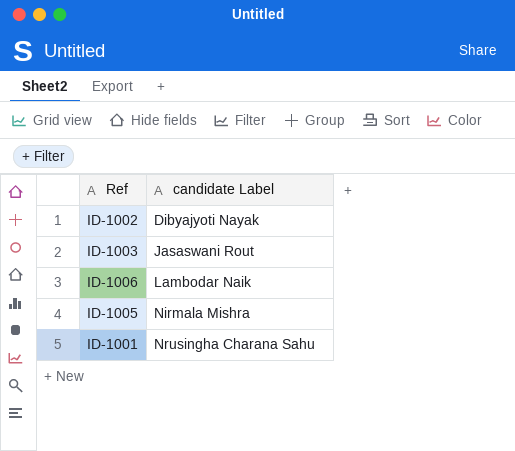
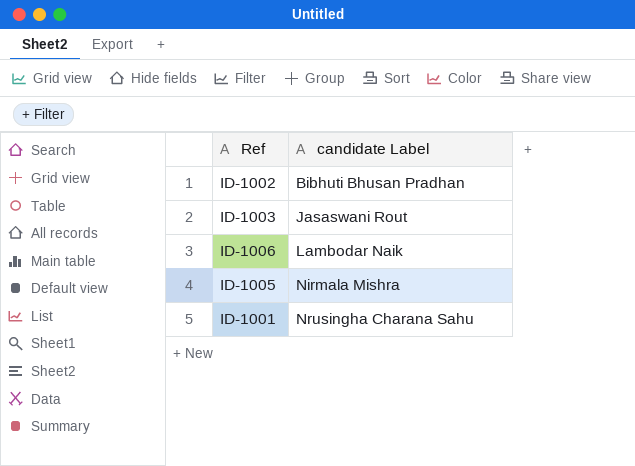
ID-1002 | candidate Label: Dibyajyoti Nayak -> Bibhuti Bhusan Pradhan

